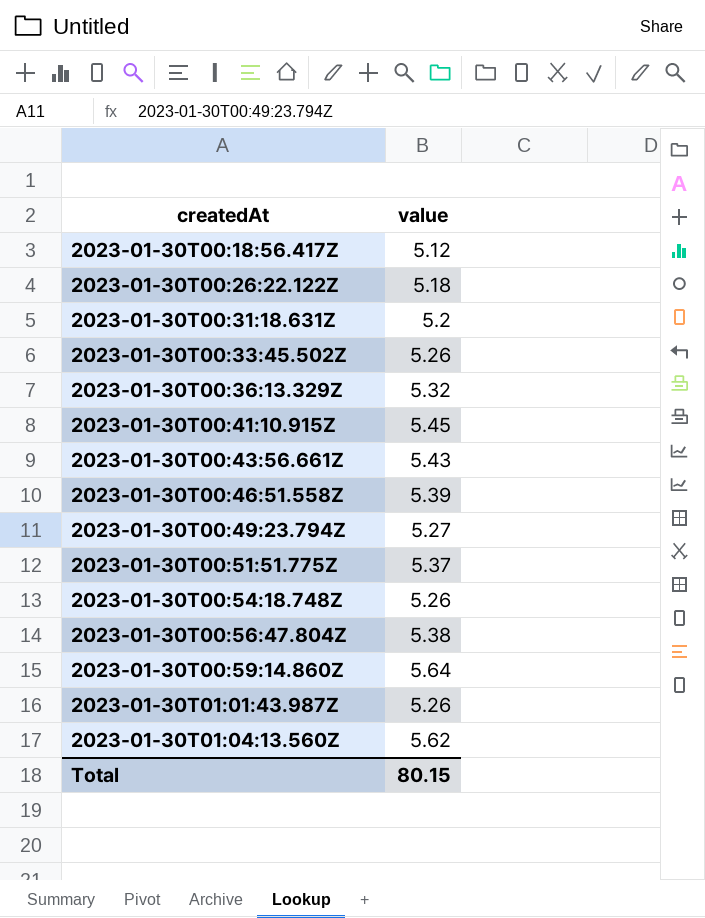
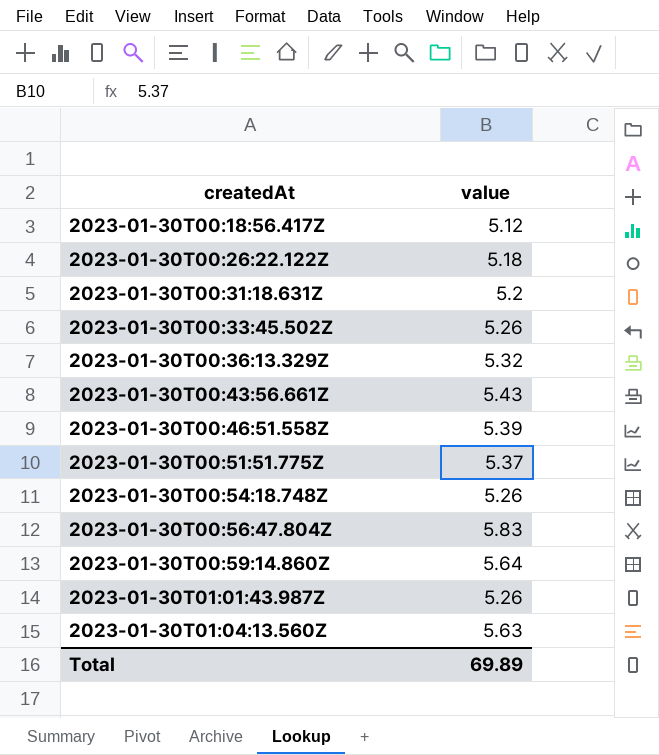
row 2023-01-30T00:41:10.915Z: 5.45 -> none
row 2023-01-30T00:49:23.794Z: 5.27 -> none
2023-01-30T00:56:47.804Z | value: 5.38 -> 5.83
2023-01-30T01:04:13.560Z | value: 5.62 -> 5.63
Total | value: 80.15 -> 69.89

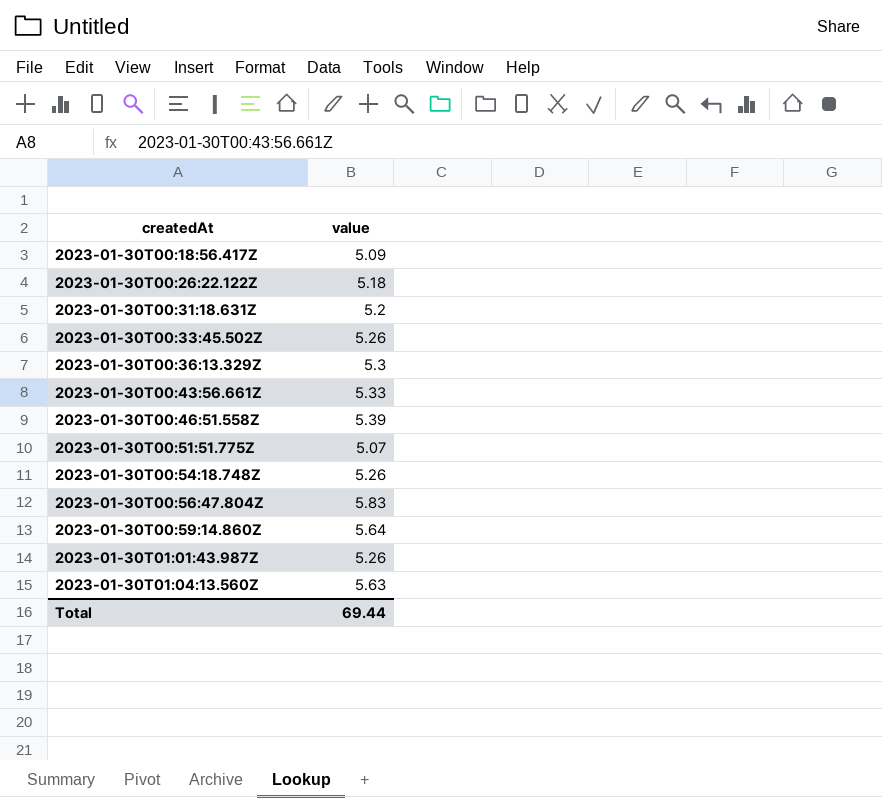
2023-01-30T00:18:56.417Z | value: 5.12 -> 5.09
2023-01-30T00:36:13.329Z | value: 5.32 -> 5.3
2023-01-30T00:43:56.661Z | value: 5.43 -> 5.33
2023-01-30T00:51:51.775Z | value: 5.37 -> 5.07
Total | value: 69.89 -> 69.44

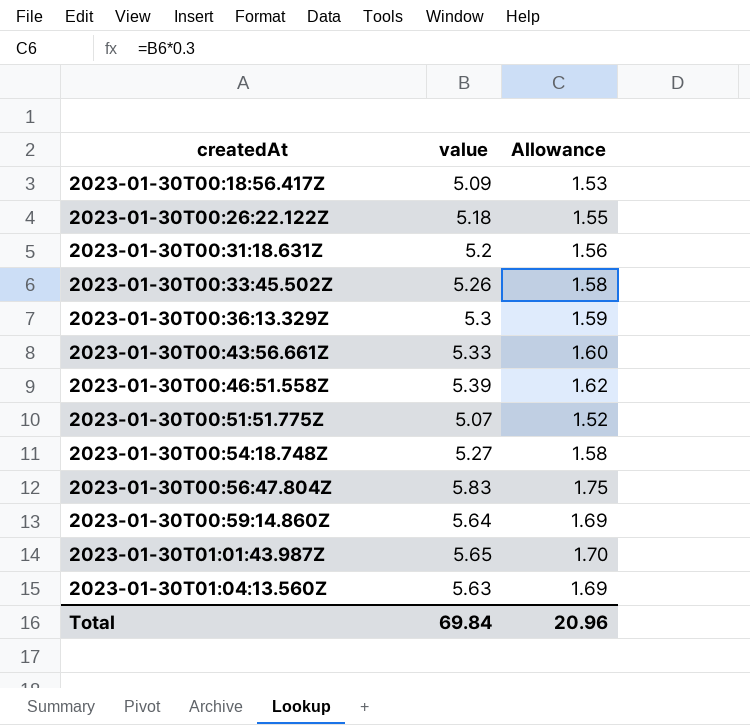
column Allowance | formula: none -> [value] * 0.3
2023-01-30T00:54:18.748Z | value: 5.26 -> 5.27
2023-01-30T01:01:43.987Z | value: 5.26 -> 5.65
Total | value: 69.44 -> 69.84

